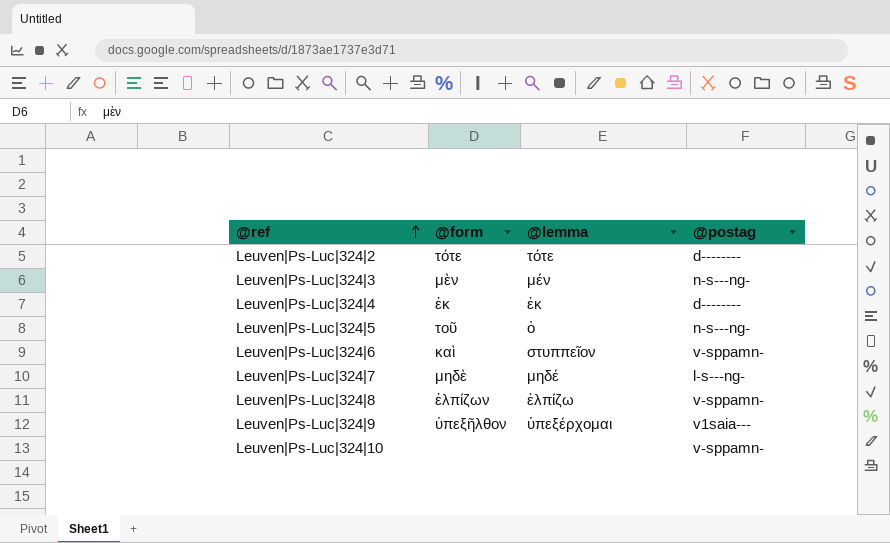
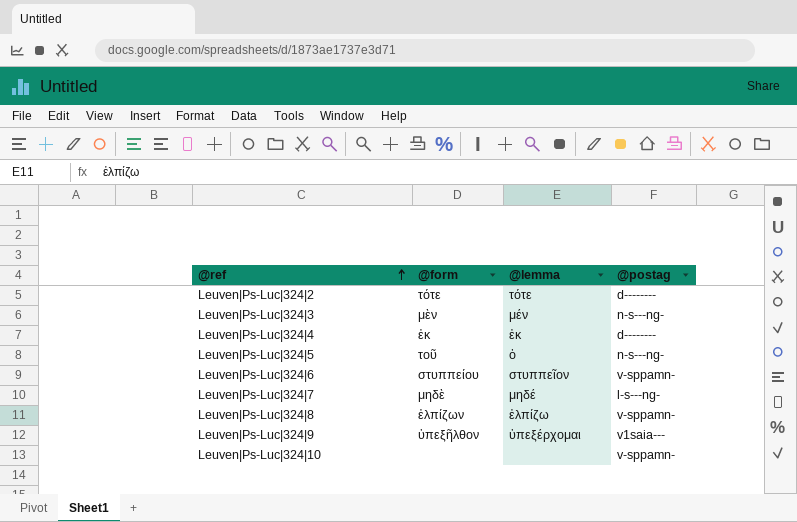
Leuven|Ps-Luc|324|6 | @form: καὶ -> στυππείου

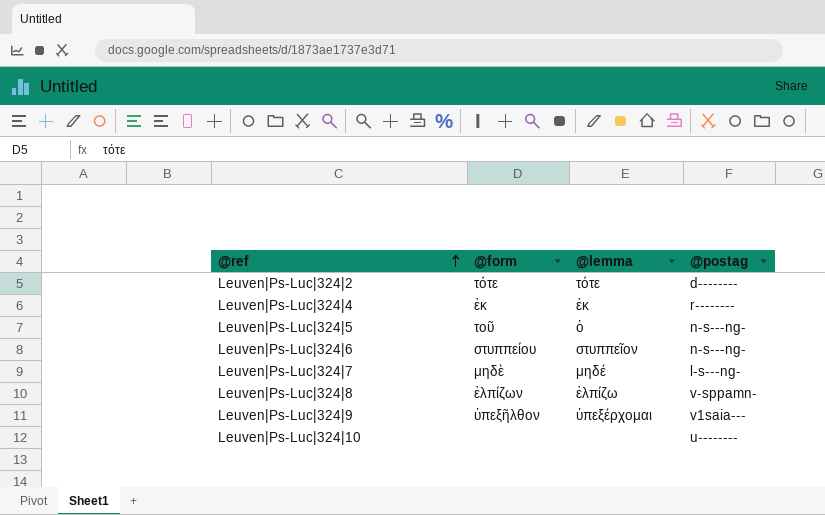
row Leuven|Ps-Luc|324|3: μὲν | μέν | n-s---ng- -> none
Leuven|Ps-Luc|324|4 | @postag: d-------- -> r--------
Leuven|Ps-Luc|324|6 | @postag: v-sppamn- -> n-s---ng-
Leuven|Ps-Luc|324|10 | @postag: v-sppamn- -> u--------

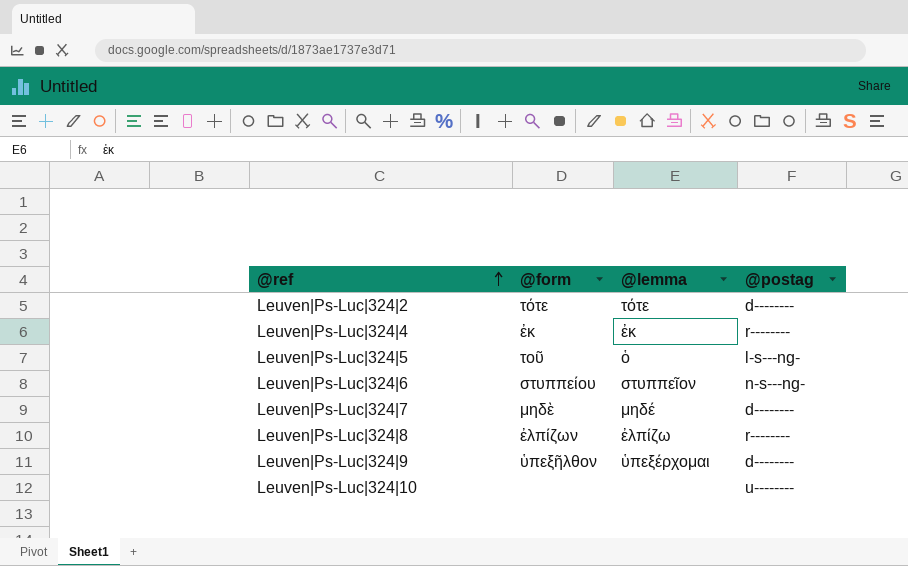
Leuven|Ps-Luc|324|5 | @postag: n-s---ng- -> l-s---ng-
Leuven|Ps-Luc|324|7 | @postag: l-s---ng- -> d--------
Leuven|Ps-Luc|324|8 | @postag: v-sppamn- -> r--------
Leuven|Ps-Luc|324|9 | @postag: v1saia--- -> d--------

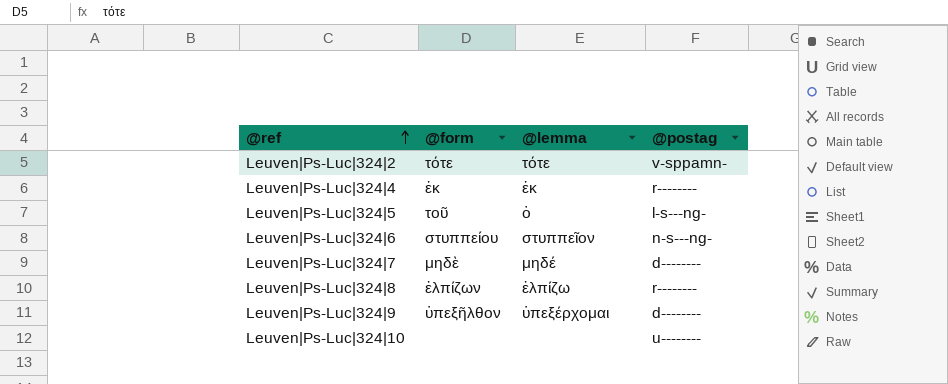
Leuven|Ps-Luc|324|2 | @postag: d-------- -> v-sppamn-

